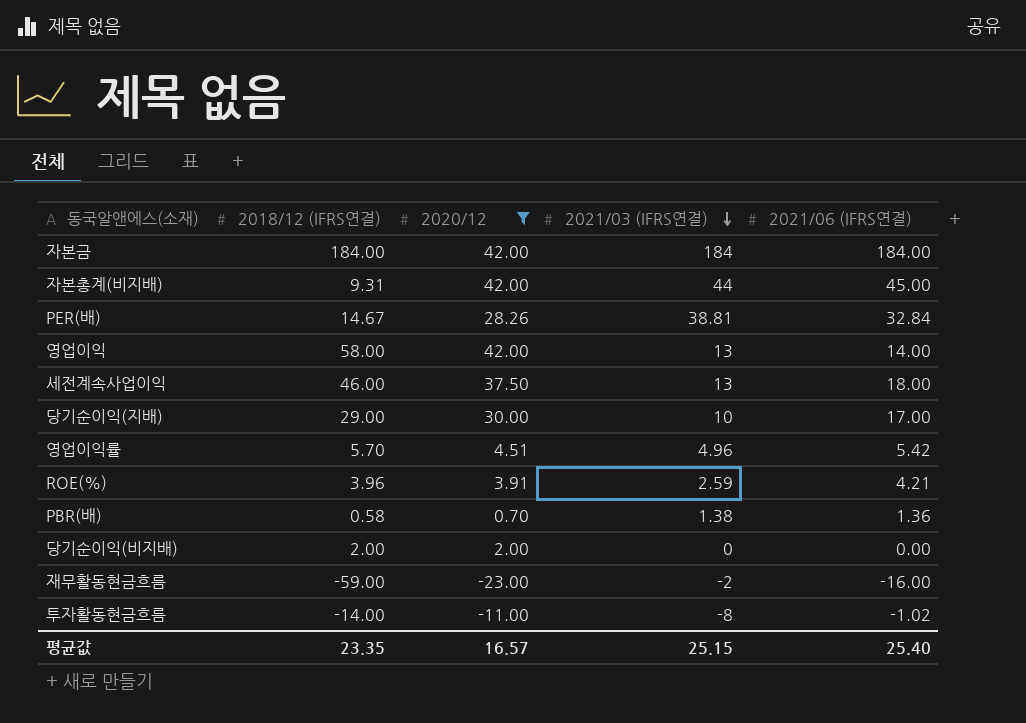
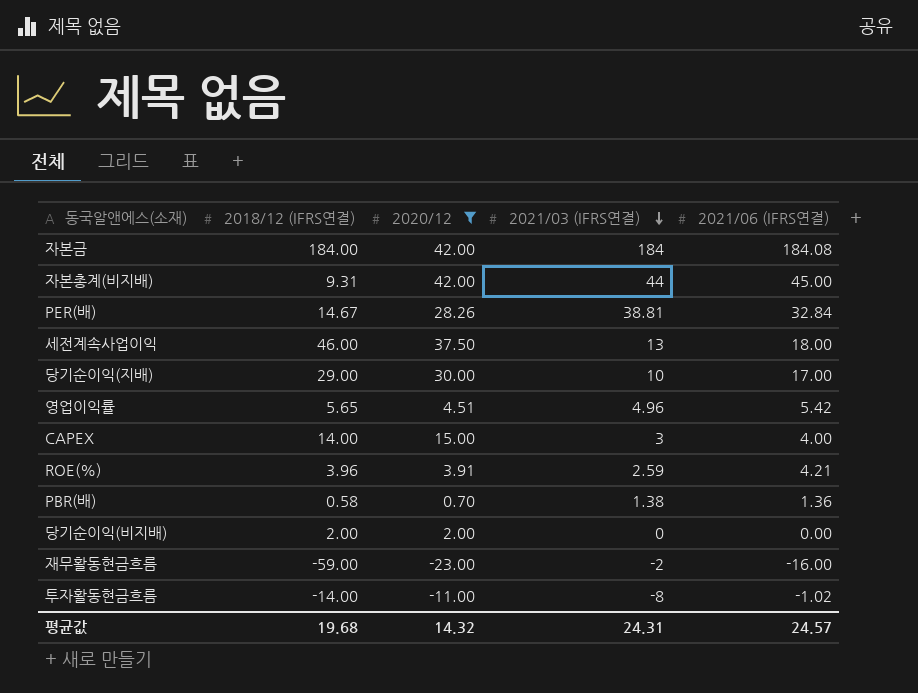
row 영업이익: 58.00 | 42.00 | 13 | 14.00 -> none
자본금 | 2021/06 (IFRS연결): 184.00 -> 184.08
영업이익률 | 2018/12 (IFRS연결): 5.70 -> 5.65
row CAPEX: none -> 14.00 | 15.00 | 3 | 4.00
평균값 | 2018/12 (IFRS연결): 23.35 -> 19.68
평균값 | 2020/12: 16.57 -> 14.32
평균값 | 2021/03 (IFRS연결): 25.15 -> 24.31
평균값 | 2021/06 (IFRS연결): 25.40 -> 24.57

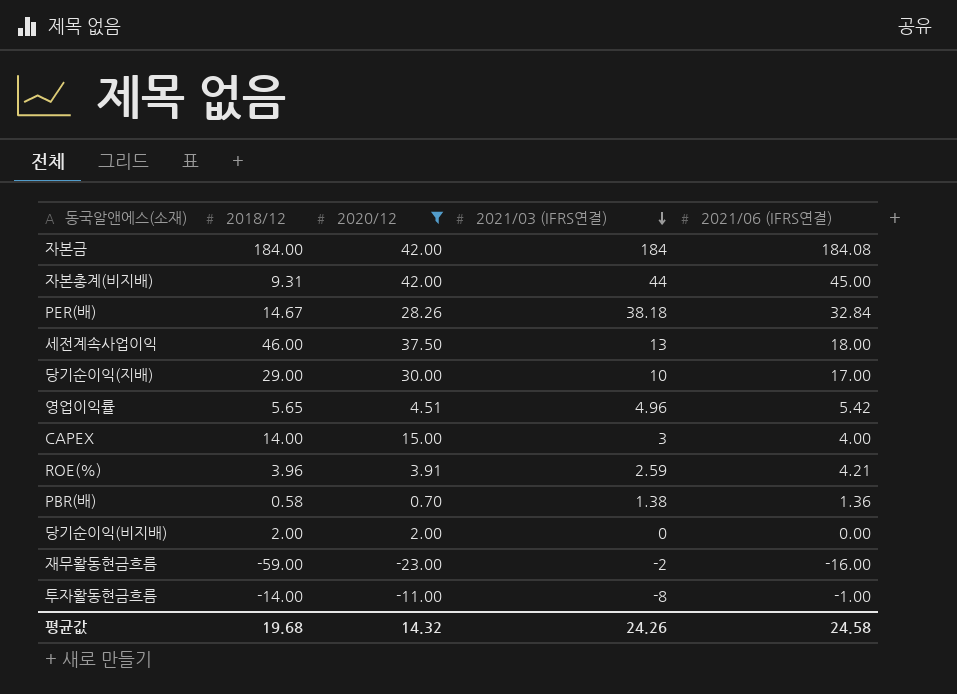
column name: 2018/12 (IFRS연결) -> 2018/12
PER(배) | 2021/03 (IFRS연결): 38.81 -> 38.18
투자활동현금흐름 | 2021/06 (IFRS연결): -1.02 -> -1.00
평균값 | 2021/03 (IFRS연결): 24.31 -> 24.26
평균값 | 2021/06 (IFRS연결): 24.57 -> 24.58

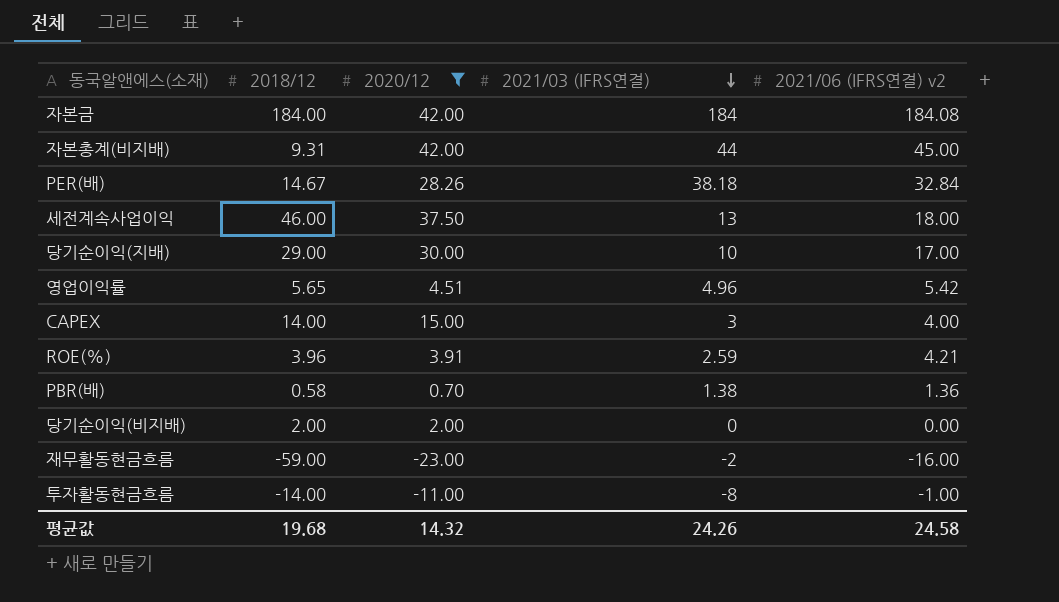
column name: 2021/06 (IFRS연결) -> 2021/06 (IFRS연결) v2

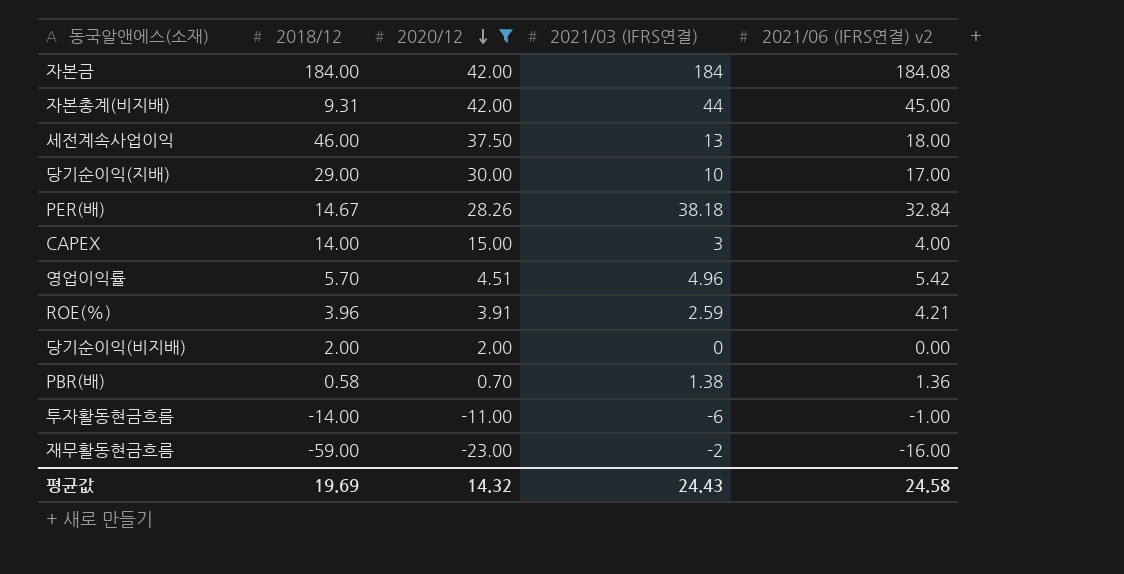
row order: 2021/03 (IFRS연결) descending -> 2020/12 descending
영업이익률 | 2018/12: 5.65 -> 5.70
투자활동현금흐름 | 2021/03 (IFRS연결): -8 -> -6
평균값 | 2018/12: 19.68 -> 19.69
평균값 | 2021/03 (IFRS연결): 24.26 -> 24.43

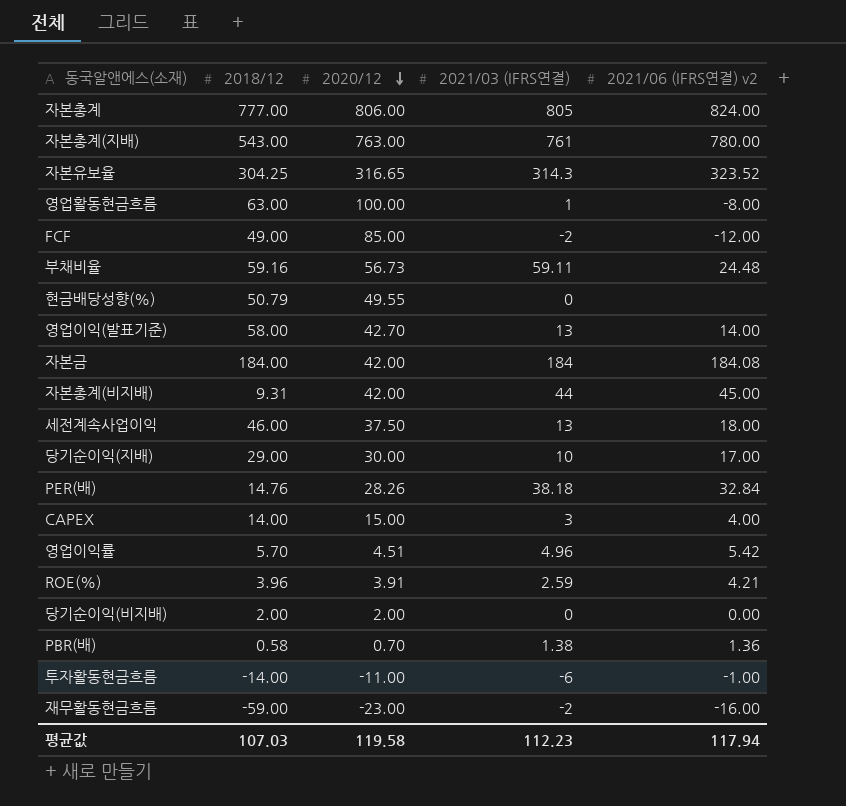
filter: 2020/12 <= 42.00 -> none
PER(배) | 2018/12: 14.67 -> 14.76
평균값 | 2018/12: 19.69 -> 107.03
평균값 | 2020/12: 14.32 -> 119.58
평균값 | 2021/03 (IFRS연결): 24.43 -> 112.23
평균값 | 2021/06 (IFRS연결) v2: 24.58 -> 117.94

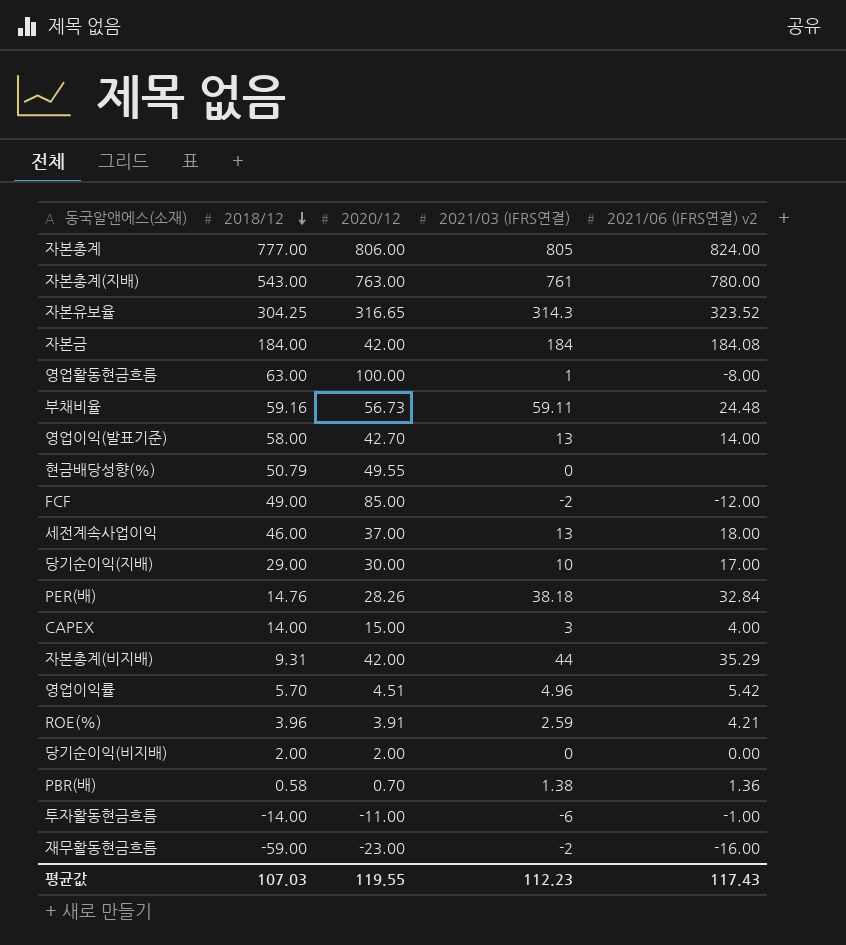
row order: 2020/12 descending -> 2018/12 descending
세전계속사업이익 | 2020/12: 37.50 -> 37.00
자본총계(비지배) | 2021/06 (IFRS연결) v2: 45.00 -> 35.29
평균값 | 2020/12: 119.58 -> 119.55
평균값 | 2021/06 (IFRS연결) v2: 117.94 -> 117.43

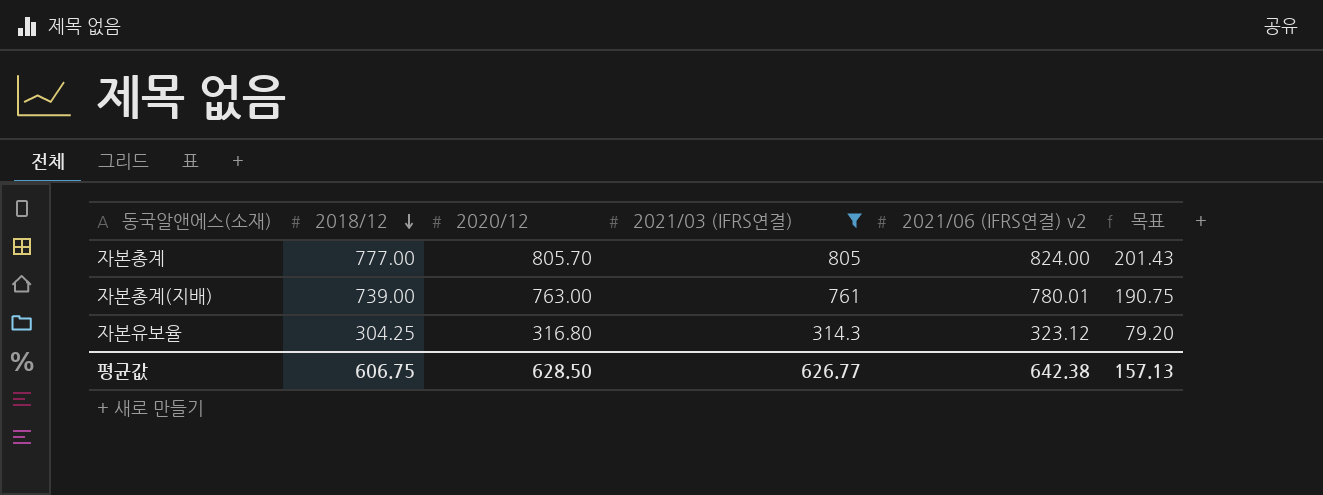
filter: none -> 2021/03 (IFRS연결) >= 314.3
column 목표 | formula: none -> [2020/12] * 0.25
자본총계 | 2020/12: 806.00 -> 805.70
자본총계(지배) | 2018/12: 543.00 -> 739.00
자본총계(지배) | 2021/06 (IFRS연결) v2: 780.00 -> 780.01
자본유보율 | 2020/12: 316.65 -> 316.80
자본유보율 | 2021/06 (IFRS연결) v2: 323.52 -> 323.12
평균값 | 2018/12: 107.03 -> 606.75
평균값 | 2020/12: 119.55 -> 628.50
평균값 | 2021/03 (IFRS연결): 112.23 -> 626.77
평균값 | 2021/06 (IFRS연결) v2: 117.43 -> 642.38

